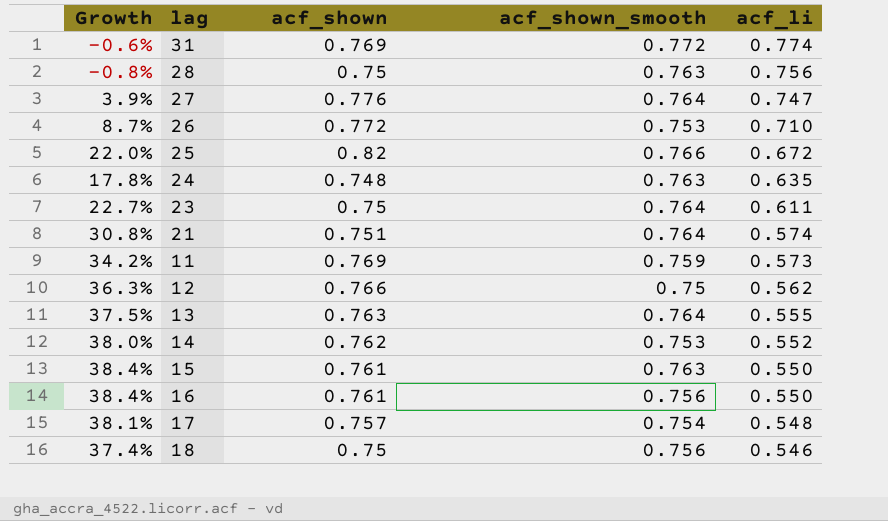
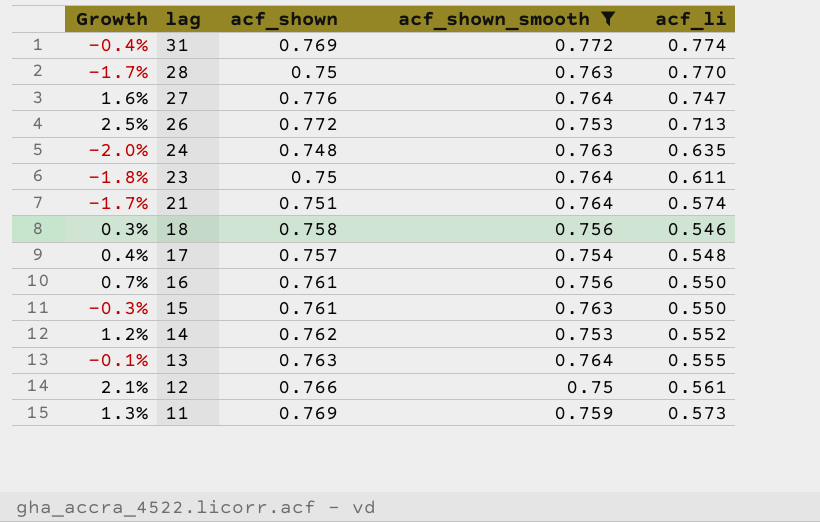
filter: none -> acf_shown_smooth != 0.766
row order: acf_li descending -> lag descending
column Growth | formula: ([acf_shown] - [acf_li]) / [acf_li] -> ([acf_shown] - [acf_shown_smooth]) / [acf_shown_smooth]
28 | acf_li: 0.756 -> 0.770
26 | acf_li: 0.710 -> 0.713
18 | acf_shown: 0.75 -> 0.758
12 | acf_li: 0.562 -> 0.561

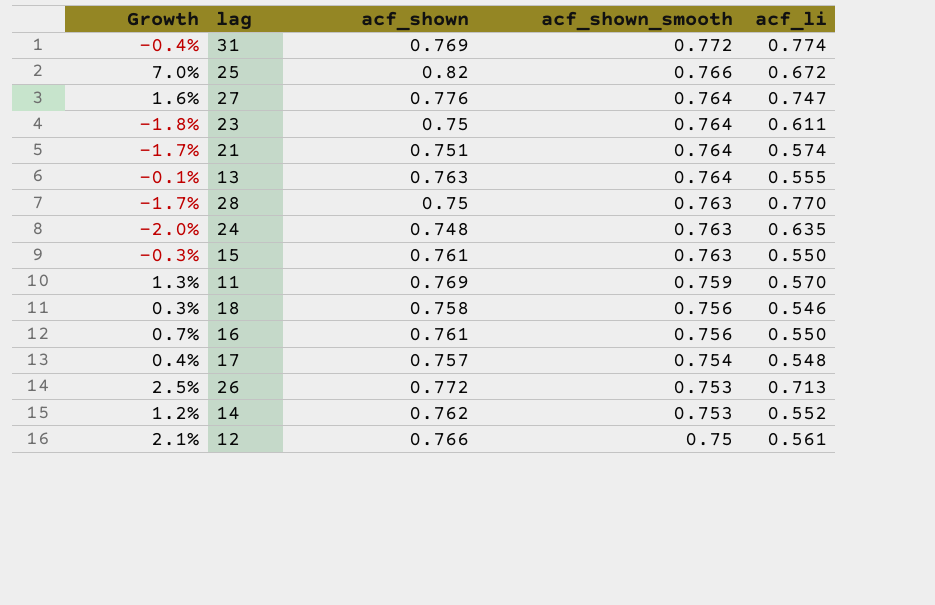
filter: acf_shown_smooth != 0.766 -> none
row order: lag descending -> acf_shown_smooth descending
11 | acf_li: 0.573 -> 0.570

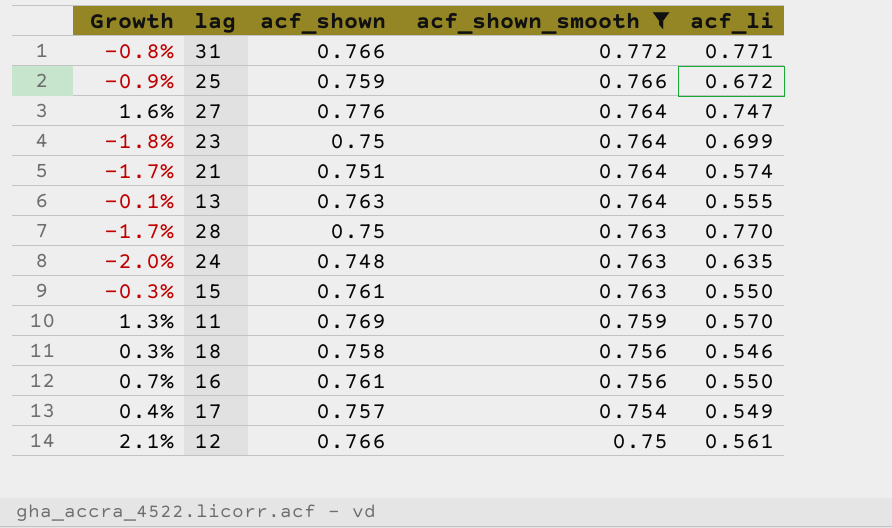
filter: none -> acf_shown_smooth != 0.753
31 | Growth: -0.4% -> -0.8%
31 | acf_shown: 0.769 -> 0.766
31 | acf_li: 0.774 -> 0.771
25 | Growth: 7.0% -> -0.9%
25 | acf_shown: 0.82 -> 0.759
23 | acf_li: 0.611 -> 0.699
17 | acf_li: 0.548 -> 0.549

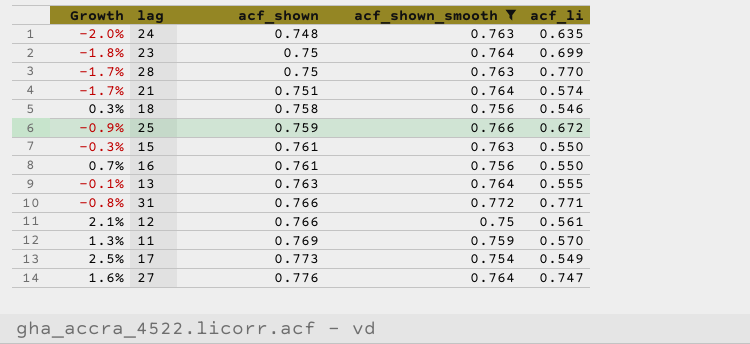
row order: acf_shown_smooth descending -> acf_shown ascending
17 | Growth: 0.4% -> 2.5%
17 | acf_shown: 0.757 -> 0.773

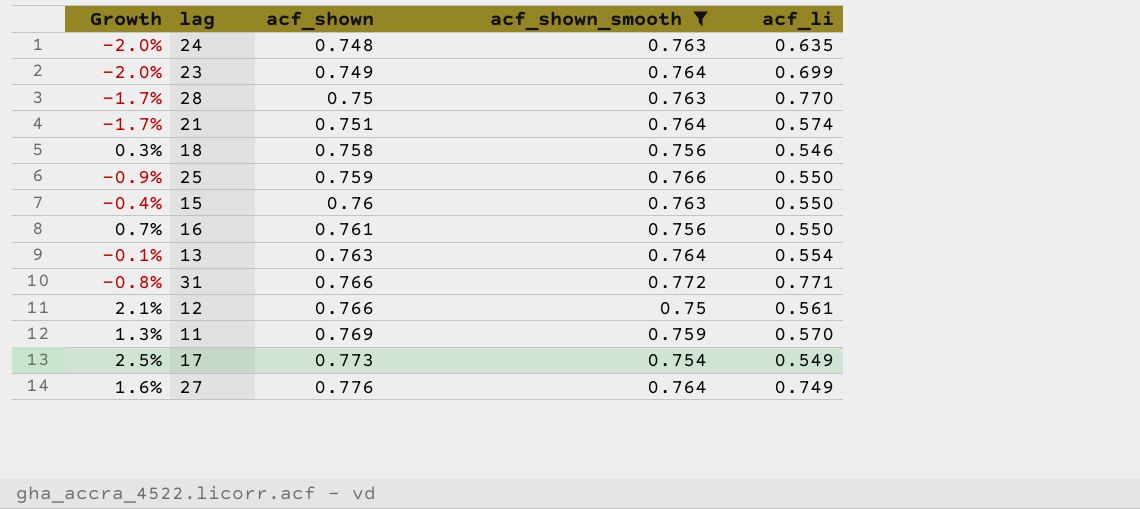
23 | Growth: -1.8% -> -2.0%
23 | acf_shown: 0.75 -> 0.749
25 | acf_li: 0.672 -> 0.550
15 | Growth: -0.3% -> -0.4%
15 | acf_shown: 0.761 -> 0.76
13 | acf_li: 0.555 -> 0.554
27 | acf_li: 0.747 -> 0.749

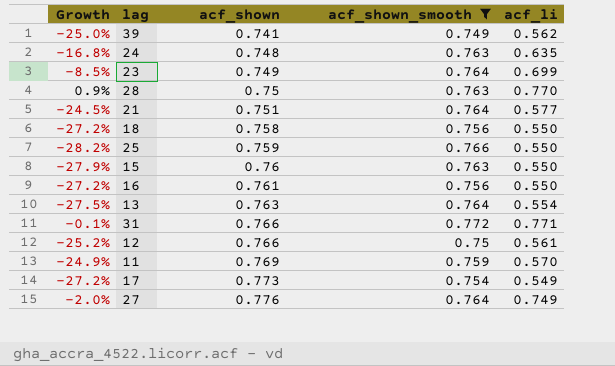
column Growth | formula: ([acf_shown] - [acf_shown_smooth]) / [acf_shown_smooth] -> ([acf_li] - [acf_shown_smooth]) / [acf_shown_smooth]
row 39: none -> -25.0% | 0.741 | 0.749 | 0.562
21 | acf_li: 0.574 -> 0.577
18 | acf_li: 0.546 -> 0.550

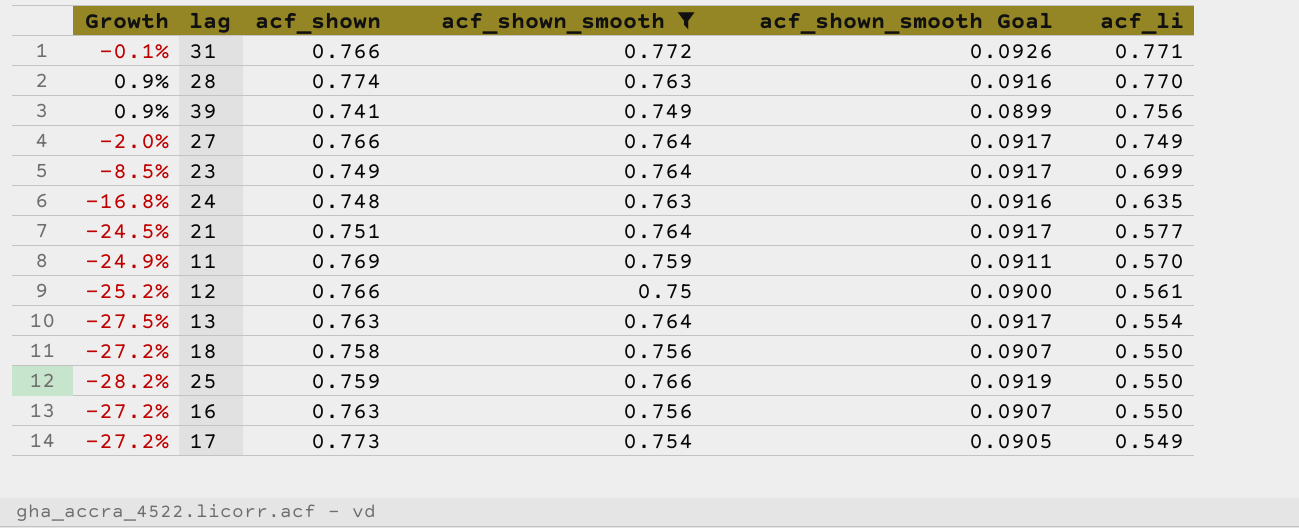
row order: acf_shown ascending -> acf_li descending
column acf_shown_smooth Goal | formula: none -> [acf_shown_smooth] * 0.12
row 15: -27.9% | 0.76 | 0.763 | 0.550 -> none
28 | acf_shown: 0.75 -> 0.774
39 | Growth: -25.0% -> 0.9%
39 | acf_li: 0.562 -> 0.756
27 | acf_shown: 0.776 -> 0.766
16 | acf_shown: 0.761 -> 0.763

